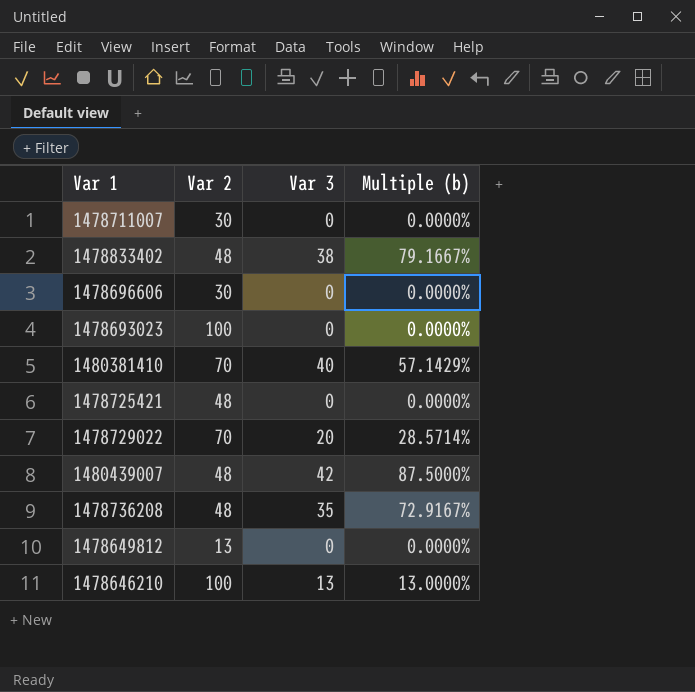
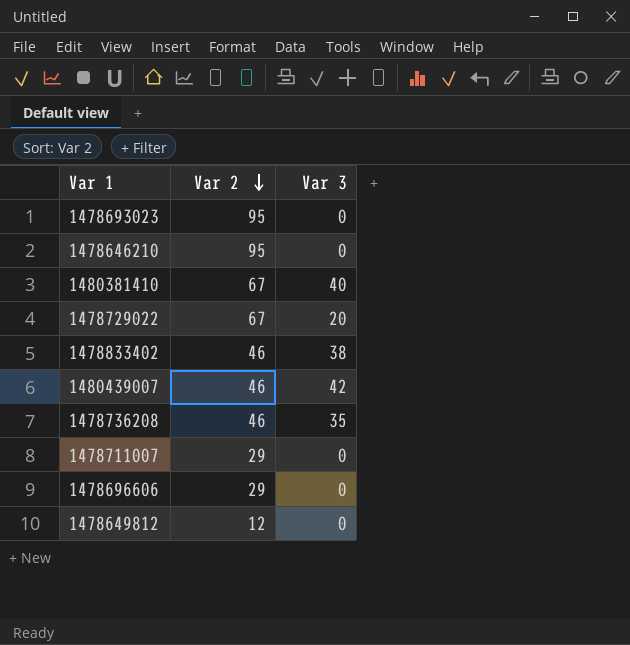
row order: none -> Var 2 descending
column Multiple (b) | formula: [Var 3] / [Var 2] -> none
row 1478725421: 48 | 0 | 0.0000% -> none
1478693023 | Var 2: 100 -> 95
1478646210 | Var 2: 100 -> 95
1478646210 | Var 3: 13 -> 0
1480381410 | Var 2: 70 -> 67
1478729022 | Var 2: 70 -> 67
1478833402 | Var 2: 48 -> 46
1480439007 | Var 2: 48 -> 46
1478736208 | Var 2: 48 -> 46
1478711007 | Var 2: 30 -> 29
1478696606 | Var 2: 30 -> 29
1478649812 | Var 2: 13 -> 12

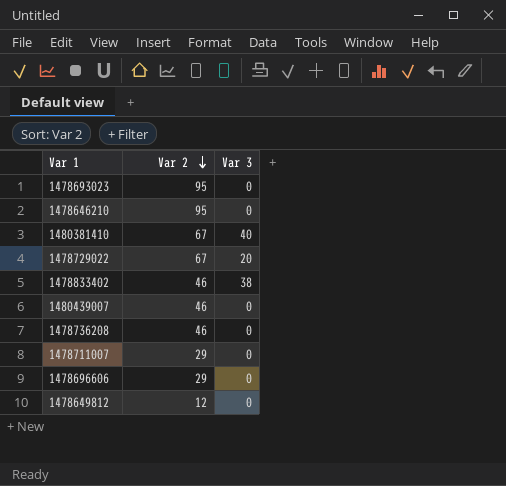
1480439007 | Var 3: 42 -> 0
1478736208 | Var 3: 35 -> 0

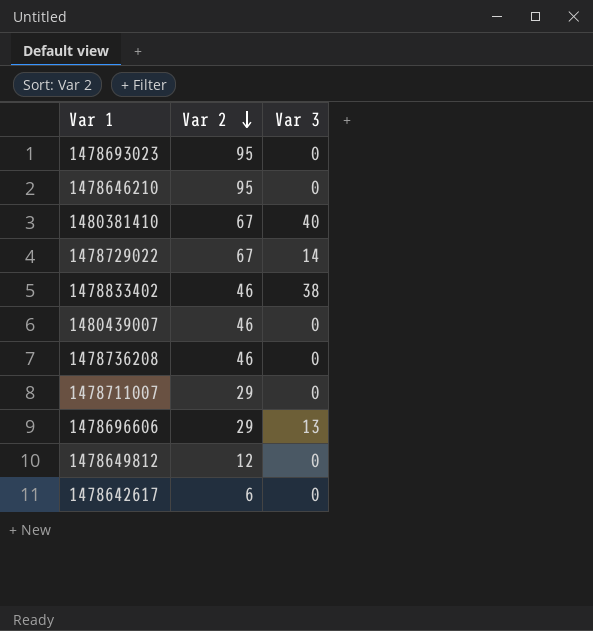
1478729022 | Var 3: 20 -> 14
1478696606 | Var 3: 0 -> 13
row 1478642617: none -> 6 | 0

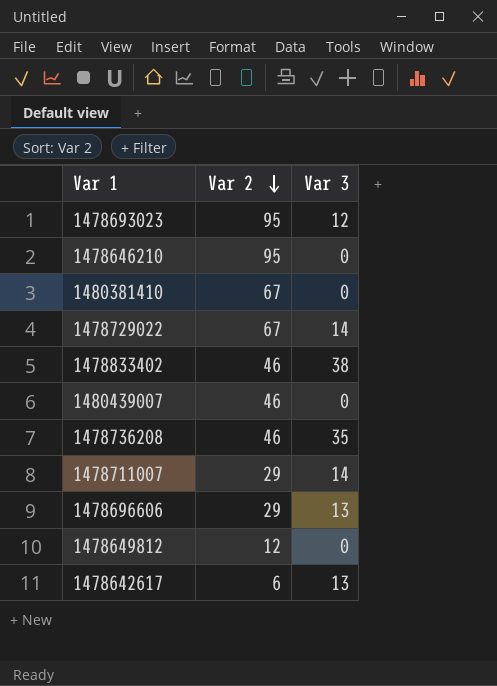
1478693023 | Var 3: 0 -> 12
1480381410 | Var 3: 40 -> 0
1478736208 | Var 3: 0 -> 35
1478711007 | Var 3: 0 -> 14
1478642617 | Var 3: 0 -> 13

